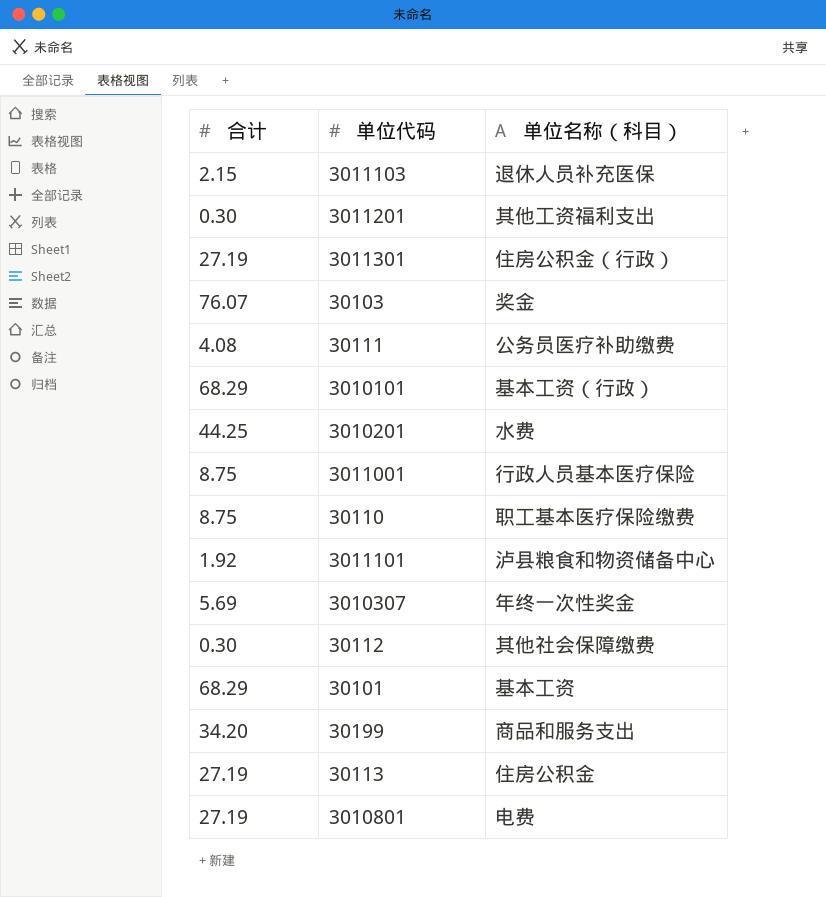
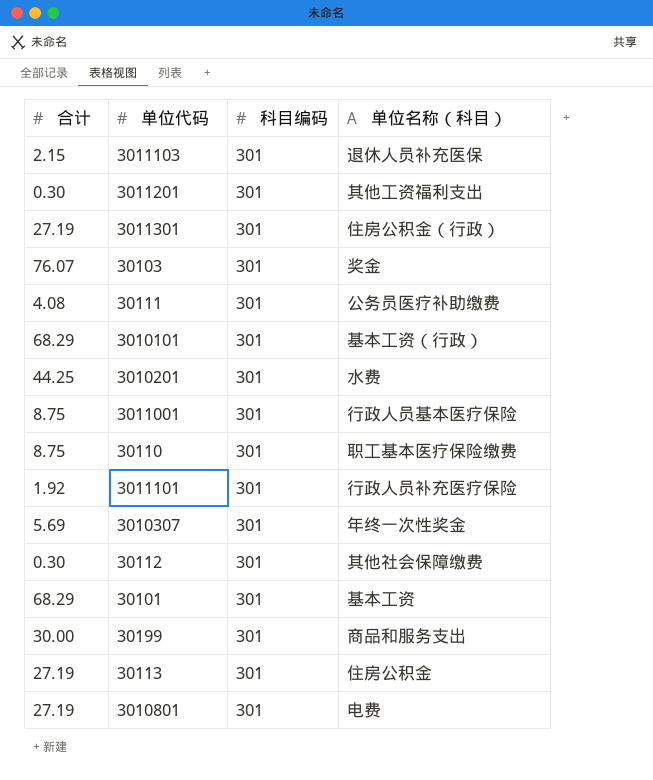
column 科目编码 | position: none -> 3
3011101 | 单位名称（科目）: 泸县粮食和物资储备中心 -> 行政人员补充医疗保险
30199 | 合计: 34.20 -> 30.00

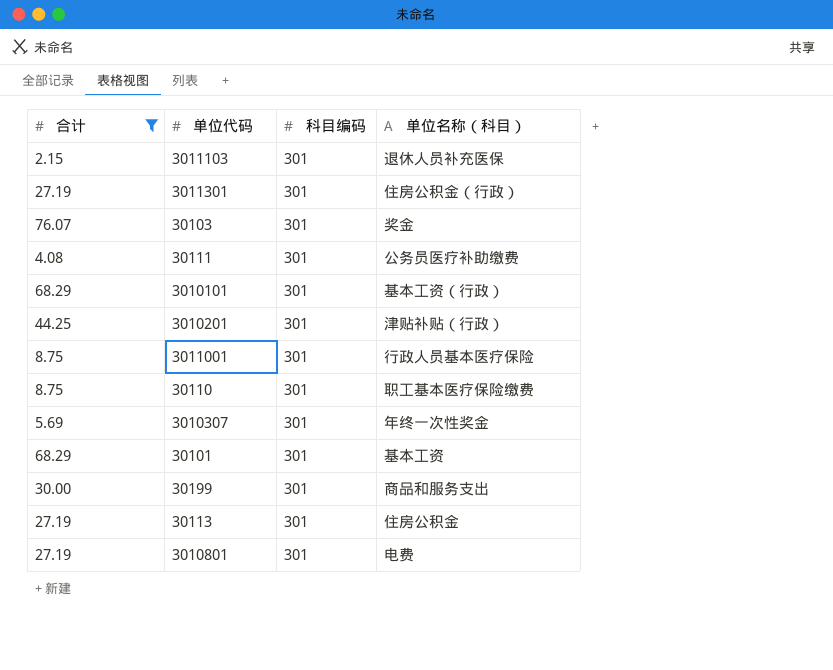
filter: none -> 合计 >= 2.15
3010201 | 单位名称（科目）: 水费 -> 津贴补贴（行政）

